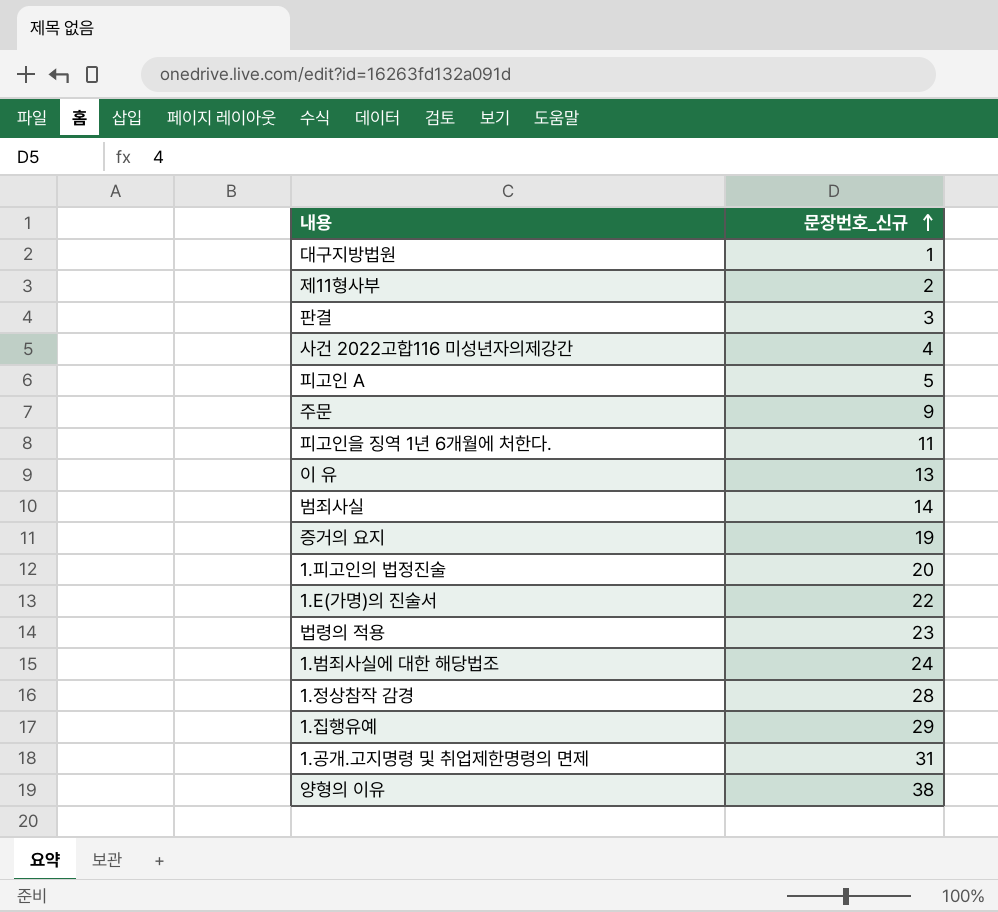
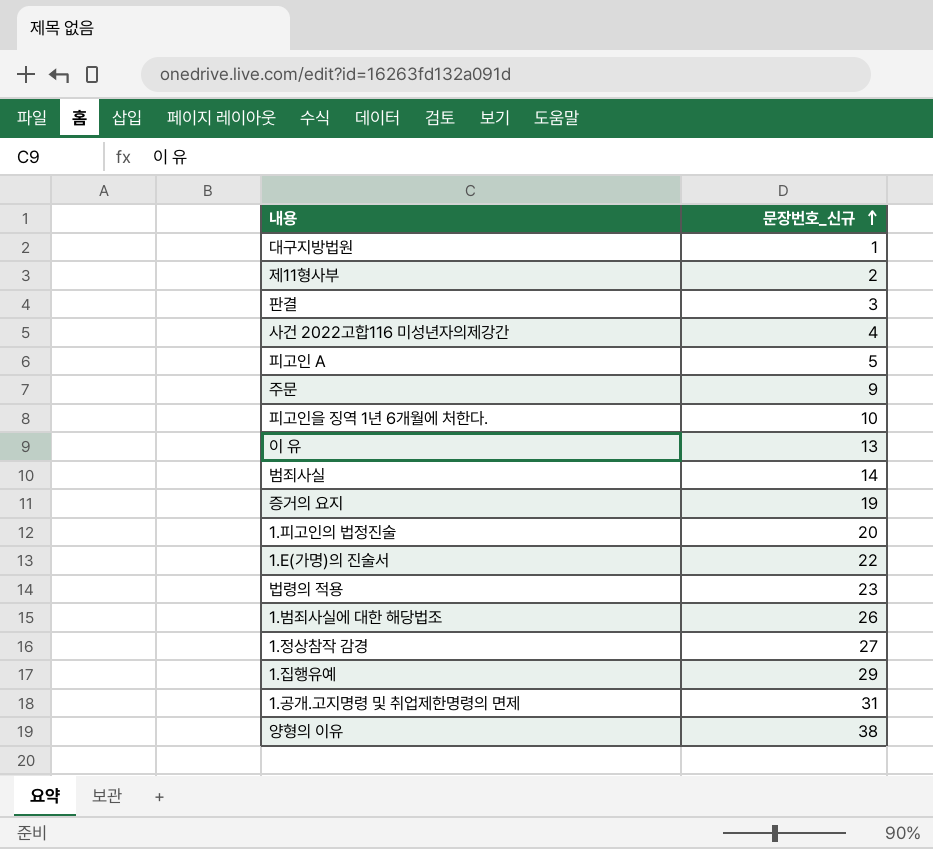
피고인을 징역 1년 6개월에 처한다. | 문장번호_신규: 11 -> 10
1.범죄사실에 대한 해당법조 | 문장번호_신규: 24 -> 26
1.정상참작 감경 | 문장번호_신규: 28 -> 27

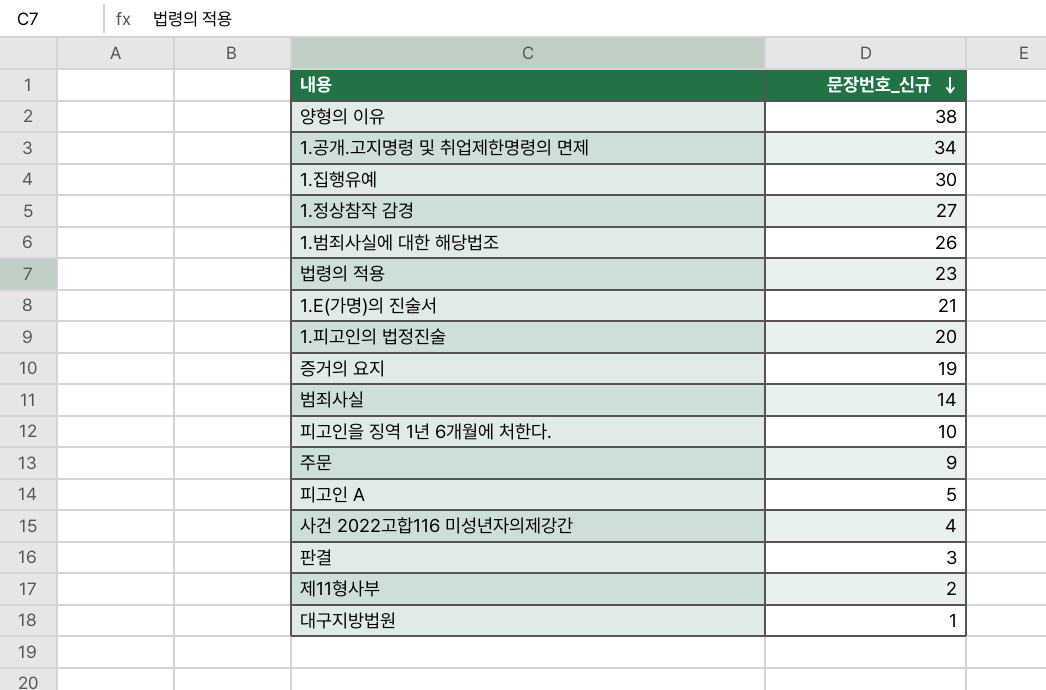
row order: 문장번호_신규 ascending -> 문장번호_신규 descending
row 이 유: 13 -> none
1.공개․고지명령 및 취업제한명령의 면제 | 문장번호_신규: 31 -> 34
1.집행유예 | 문장번호_신규: 29 -> 30
1.E(가명)의 진술서 | 문장번호_신규: 22 -> 21

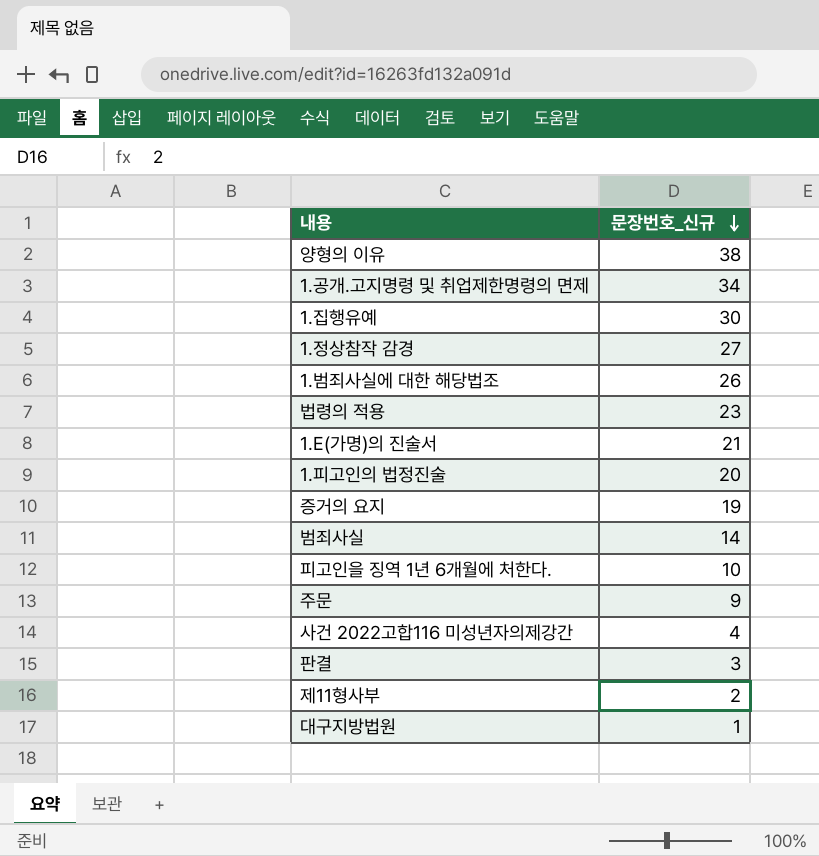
row 피고인 A: 5 -> none

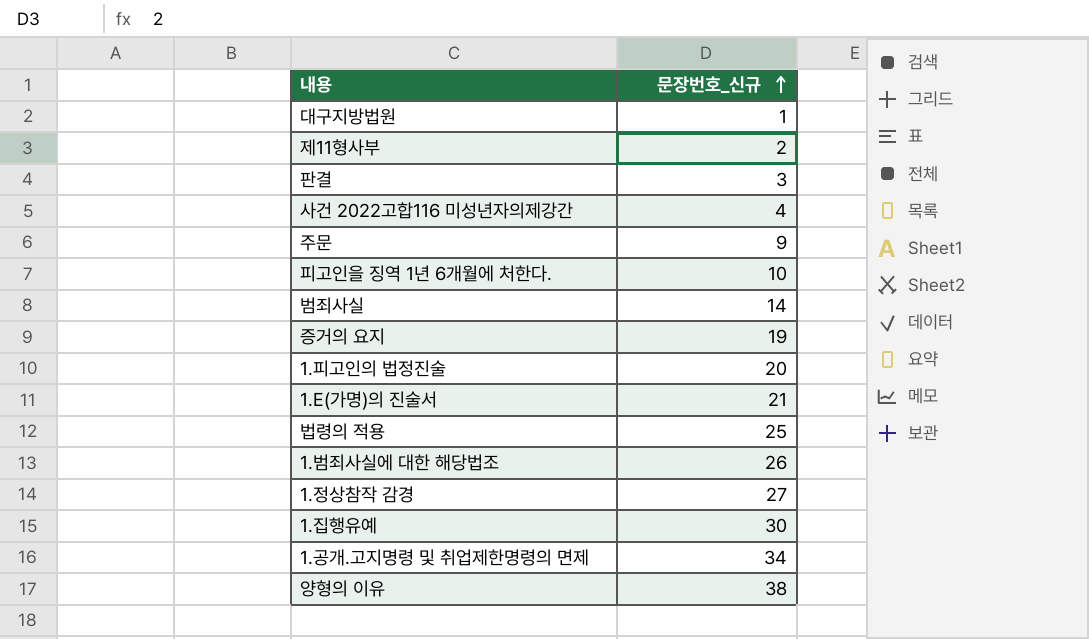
row order: 문장번호_신규 descending -> 문장번호_신규 ascending
법령의 적용 | 문장번호_신규: 23 -> 25

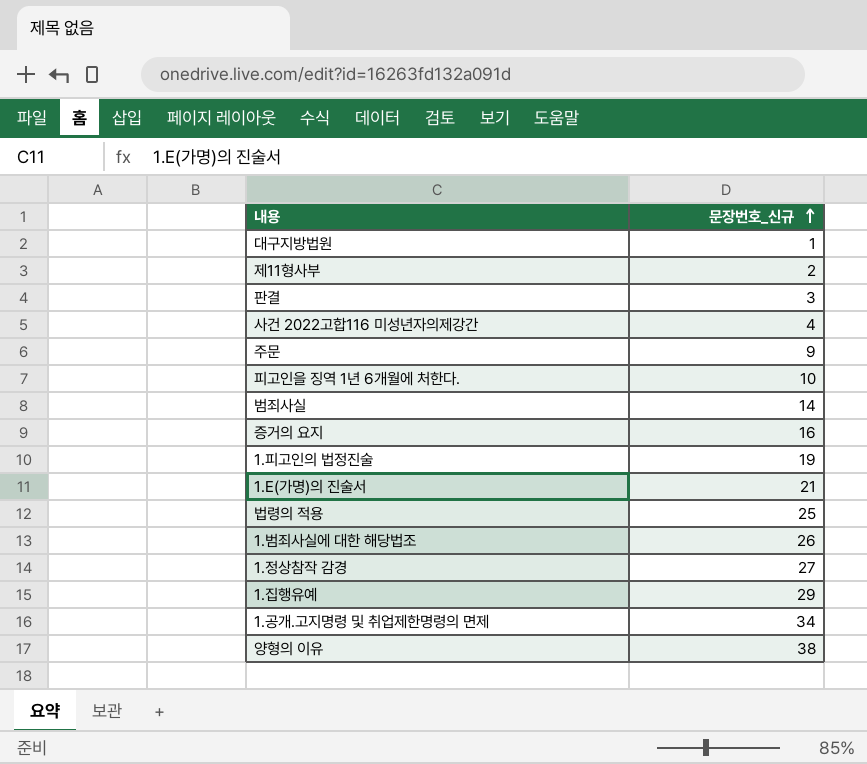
증거의 요지 | 문장번호_신규: 19 -> 16
1.피고인의 법정진술 | 문장번호_신규: 20 -> 19
1.집행유예 | 문장번호_신규: 30 -> 29

